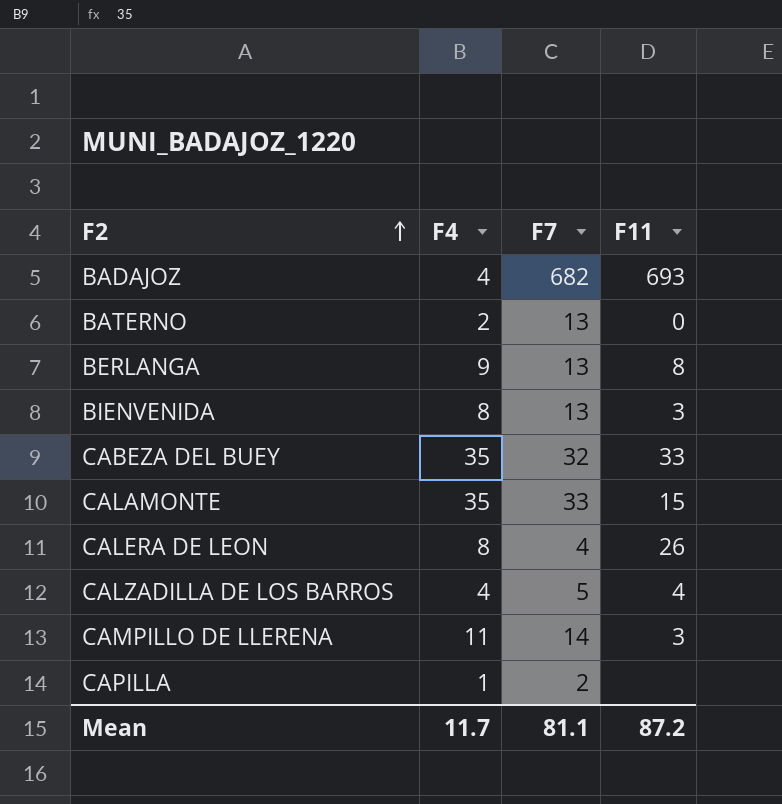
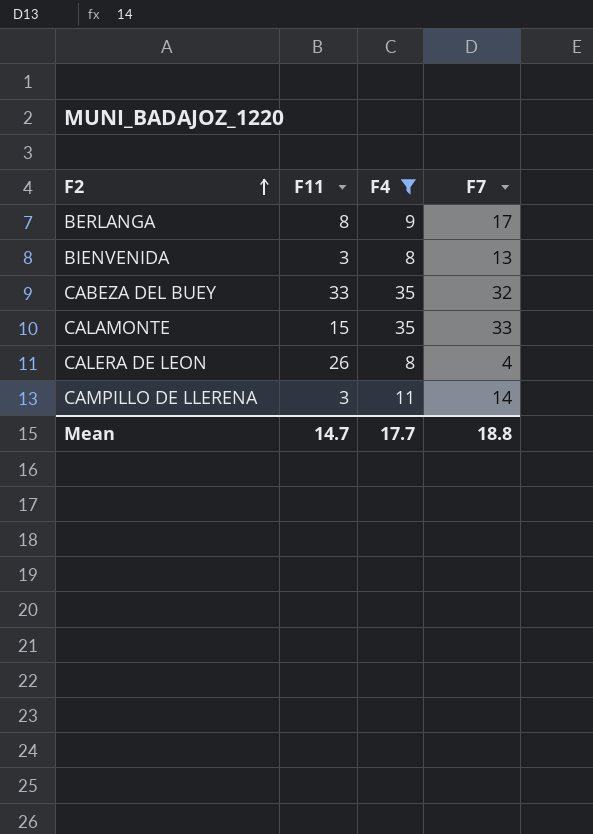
filter: none -> F4 >= 8
column F11 | position: 4 -> 2
BERLANGA | F7: 13 -> 17
Mean | F11: 87.2 -> 14.7
Mean | F4: 11.7 -> 17.7
Mean | F7: 81.1 -> 18.8

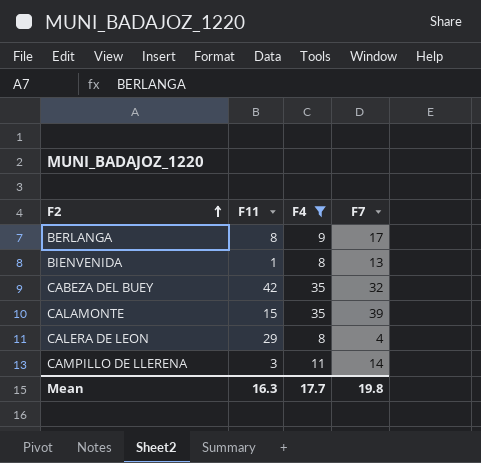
BIENVENIDA | F11: 3 -> 1
CABEZA DEL BUEY | F11: 33 -> 42
CALAMONTE | F7: 33 -> 39
CALERA DE LEON | F11: 26 -> 29
Mean | F11: 14.7 -> 16.3
Mean | F7: 18.8 -> 19.8

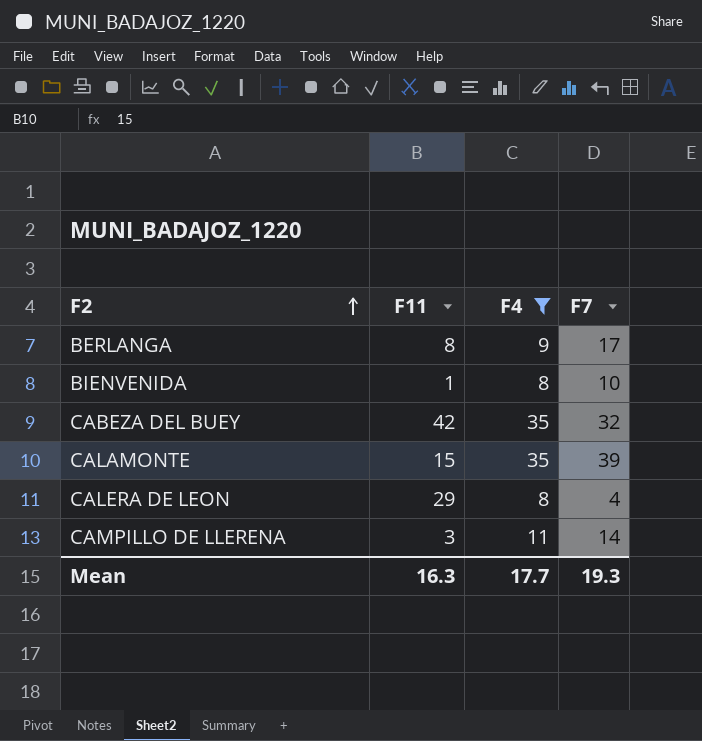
BIENVENIDA | F7: 13 -> 10
Mean | F7: 19.8 -> 19.3

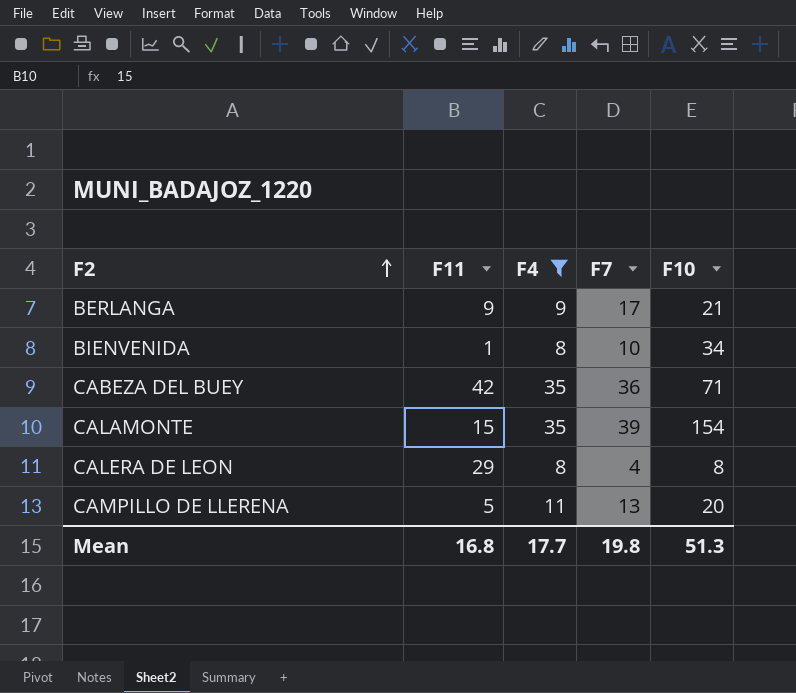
column F10 | position: none -> 5
BERLANGA | F11: 8 -> 9
CABEZA DEL BUEY | F7: 32 -> 36
CAMPILLO DE LLERENA | F11: 3 -> 5
CAMPILLO DE LLERENA | F7: 14 -> 13
Mean | F11: 16.3 -> 16.8
Mean | F7: 19.3 -> 19.8

